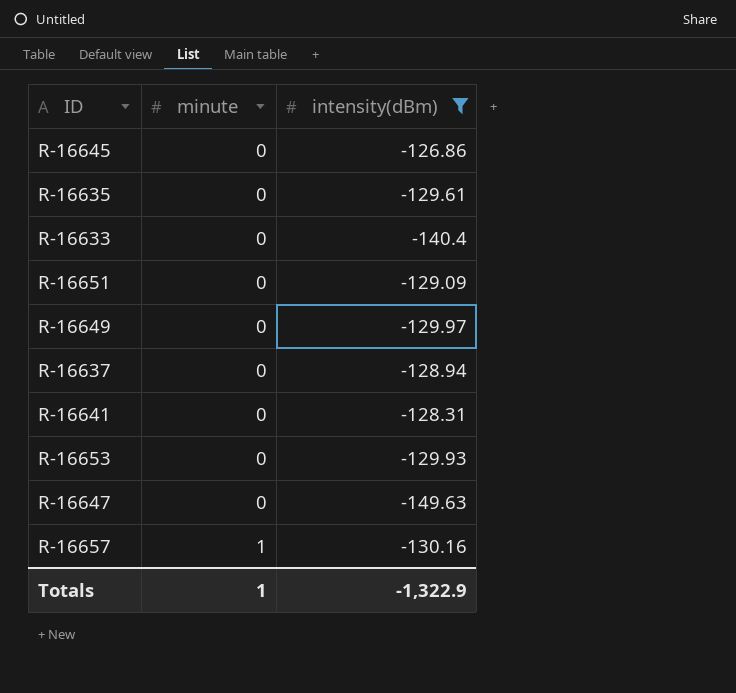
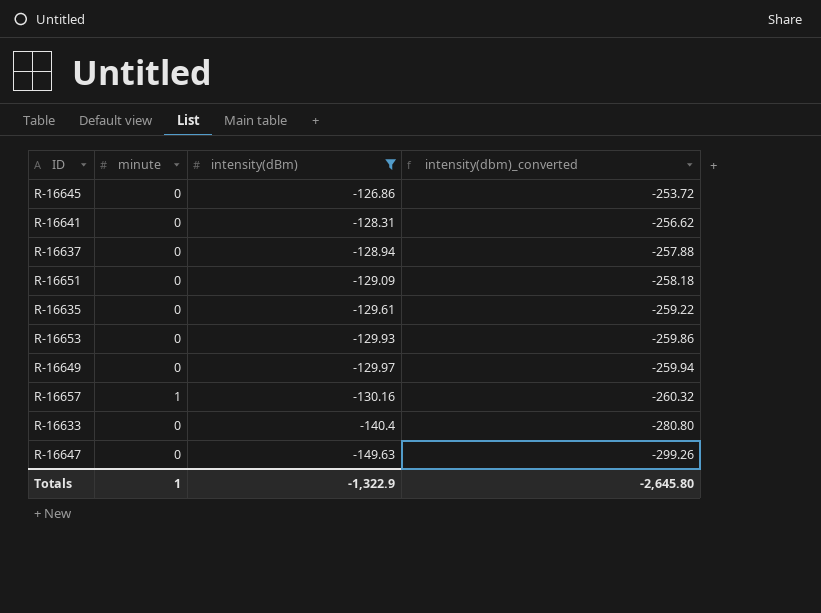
row order: minute ascending -> intensity(dBm) descending
column intensity(dbm)_converted | formula: none -> [intensity(dBm)] * 2

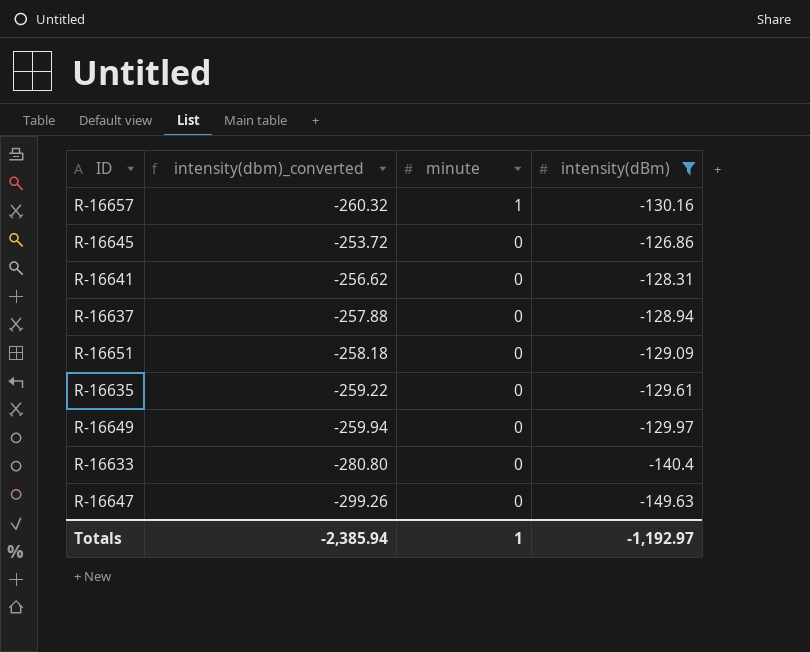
row order: intensity(dBm) descending -> minute descending
column intensity(dbm)_converted | position: 4 -> 2
row R-16653: 0 | -129.93 | -259.86 -> none
Totals | intensity(dbm)_converted: -2,645.80 -> -2,385.94
Totals | intensity(dBm): -1,322.9 -> -1,192.97

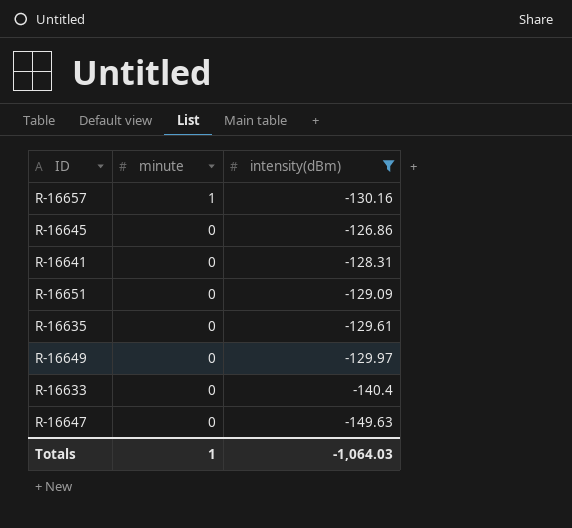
column intensity(dbm)_converted | formula: [intensity(dBm)] * 2 -> none
row R-16637: -257.88 | 0 | -128.94 -> none
Totals | intensity(dBm): -1,192.97 -> -1,064.03

